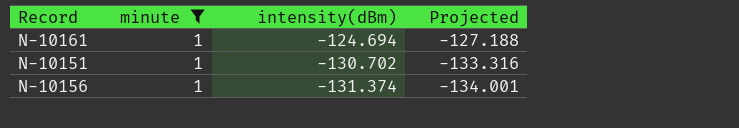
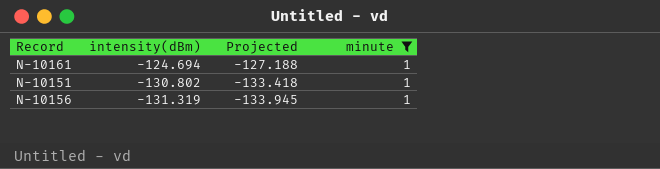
column minute | position: 2 -> 4
N-10151 | intensity(dBm): -130.702 -> -130.802
N-10151 | Projected: -133.316 -> -133.418
N-10156 | intensity(dBm): -131.374 -> -131.319
N-10156 | Projected: -134.001 -> -133.945

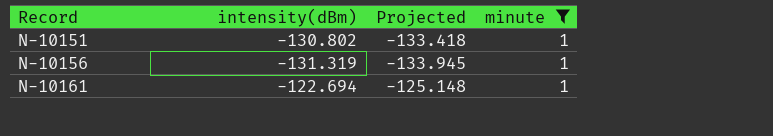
row order: intensity(dBm) descending -> Record ascending
N-10161 | intensity(dBm): -124.694 -> -122.694
N-10161 | Projected: -127.188 -> -125.148

